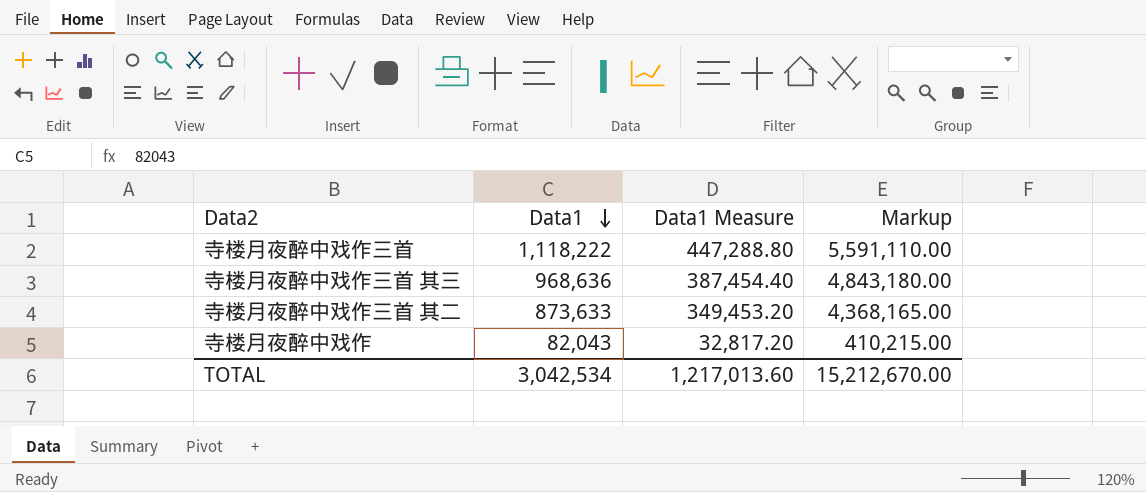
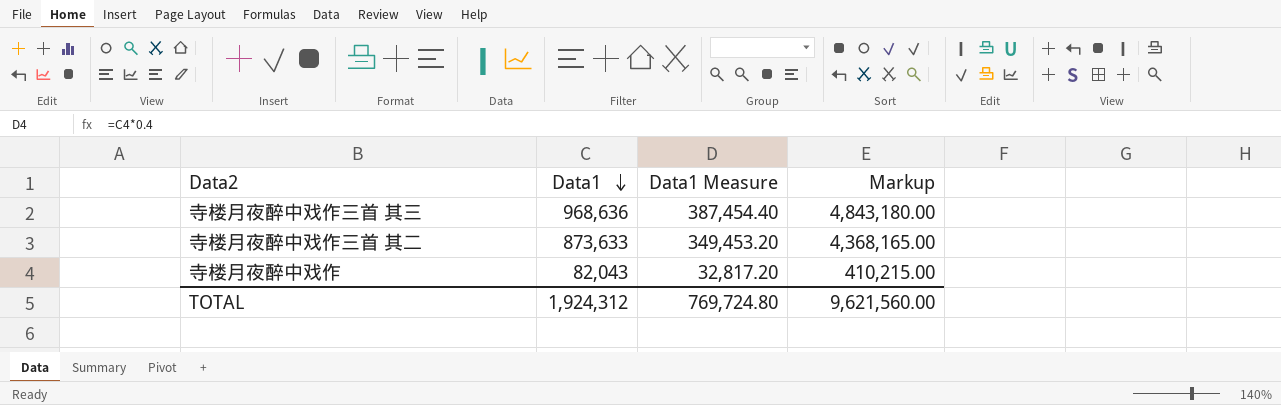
row 寺楼月夜醉中戏作三首: 1,118,222 | 447,288.80 | 5,591,110.00 -> none
TOTAL | Data1: 3,042,534 -> 1,924,312
TOTAL | Data1 Measure: 1,217,013.60 -> 769,724.80
TOTAL | Markup: 15,212,670.00 -> 9,621,560.00

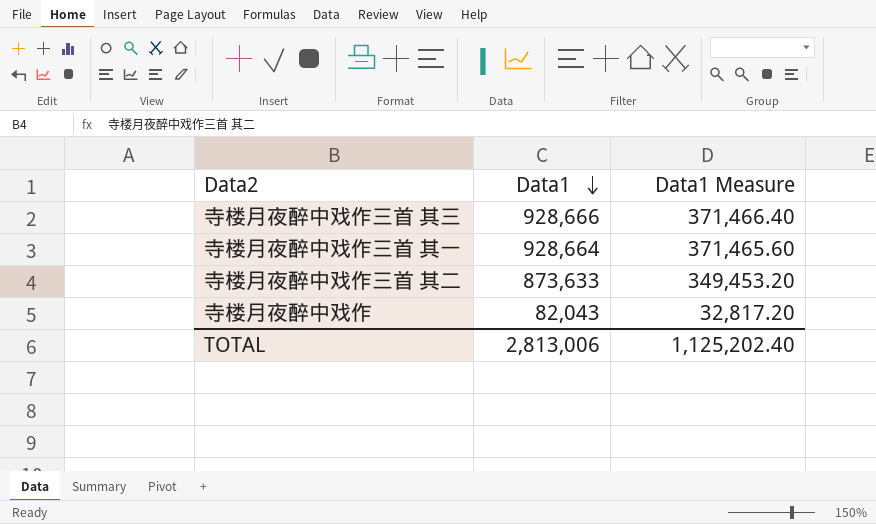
column Markup | formula: [Data1] * 5 -> none
寺楼月夜醉中戏作三首 其三 | Data1: 968,636 -> 928,666
寺楼月夜醉中戏作三首 其三 | Data1 Measure: 387,454.40 -> 371,466.40
row 寺楼月夜醉中戏作三首 其一: none -> 928,664 | 371,465.60
TOTAL | Data1: 1,924,312 -> 2,813,006
TOTAL | Data1 Measure: 769,724.80 -> 1,125,202.40

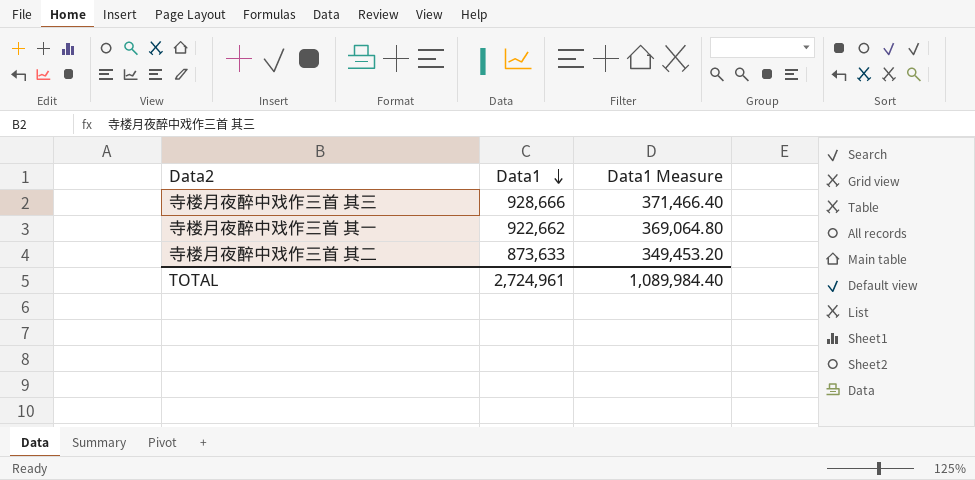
row 寺楼月夜醉中戏作: 82,043 | 32,817.20 -> none
寺楼月夜醉中戏作三首 其一 | Data1: 928,664 -> 922,662
寺楼月夜醉中戏作三首 其一 | Data1 Measure: 371,465.60 -> 369,064.80
TOTAL | Data1: 2,813,006 -> 2,724,961
TOTAL | Data1 Measure: 1,125,202.40 -> 1,089,984.40

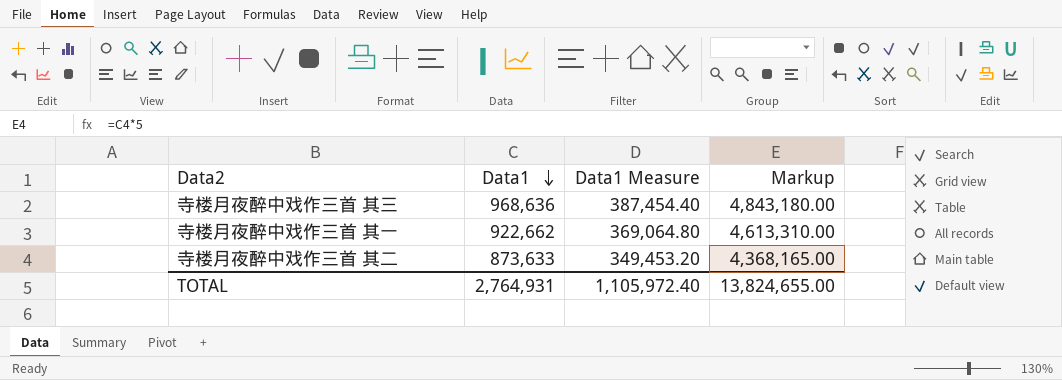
column Markup | formula: none -> [Data1] * 5
寺楼月夜醉中戏作三首 其三 | Data1: 928,666 -> 968,636
寺楼月夜醉中戏作三首 其三 | Data1 Measure: 371,466.40 -> 387,454.40
TOTAL | Data1: 2,724,961 -> 2,764,931
TOTAL | Data1 Measure: 1,089,984.40 -> 1,105,972.40

